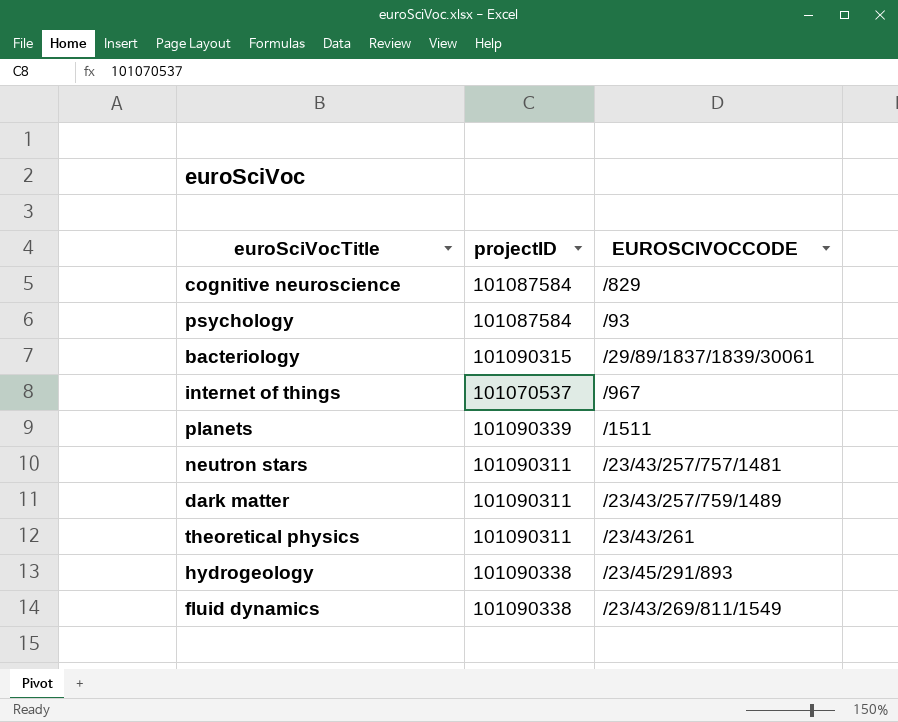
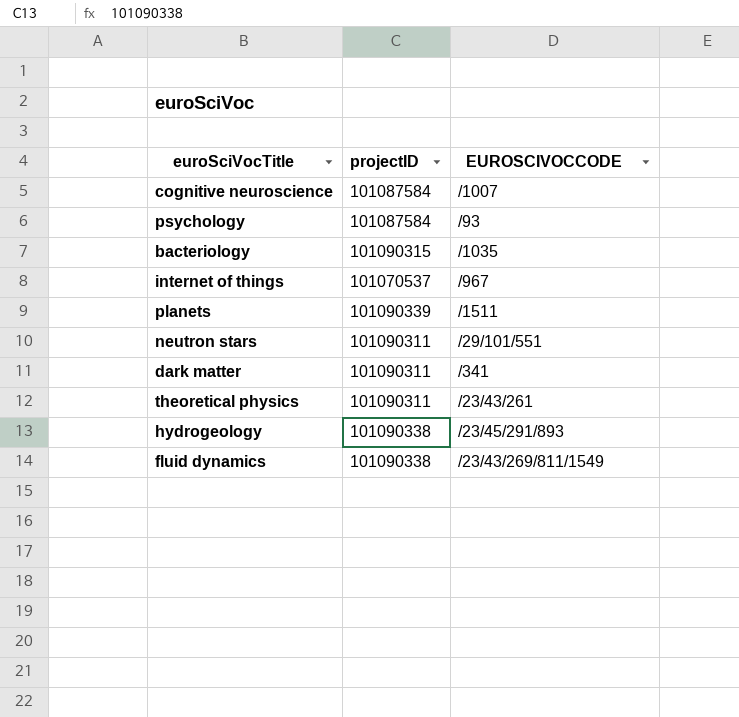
cognitive neuroscience | EUROSCIVOCCODE: /829 -> /1007
bacteriology | EUROSCIVOCCODE: /29/89/1837/1839/30061 -> /1035
neutron stars | EUROSCIVOCCODE: /23/43/257/757/1481 -> /29/101/551
dark matter | EUROSCIVOCCODE: /23/43/257/759/1489 -> /341

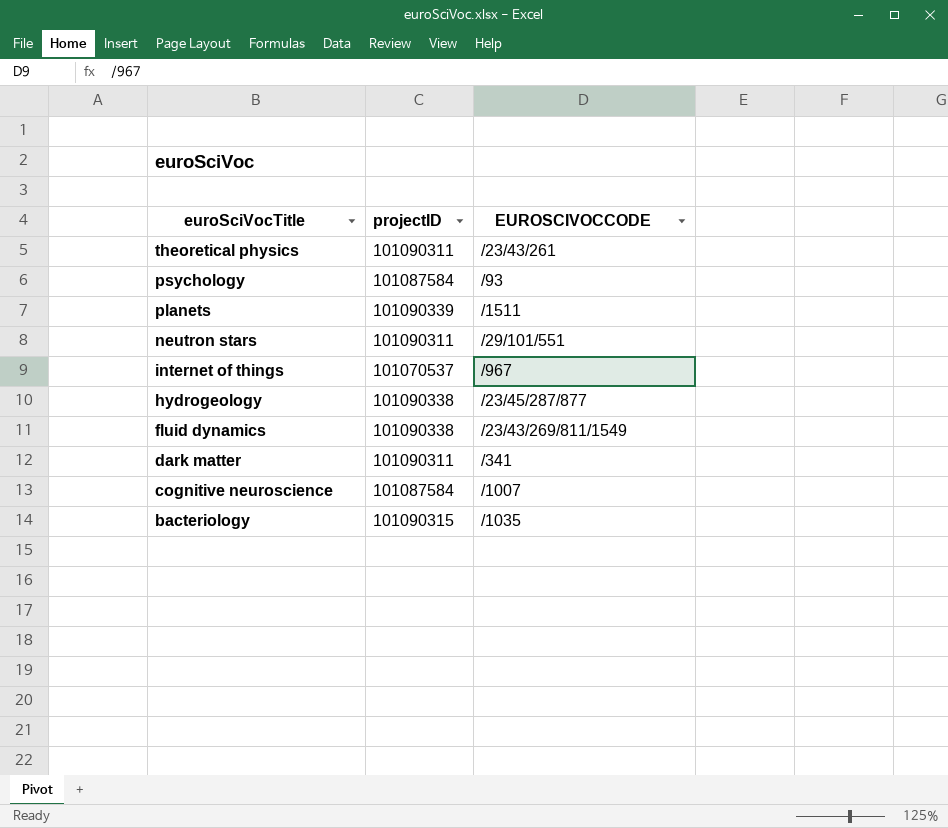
row order: none -> euroSciVocTitle descending
hydrogeology | EUROSCIVOCCODE: /23/45/291/893 -> /23/45/287/877

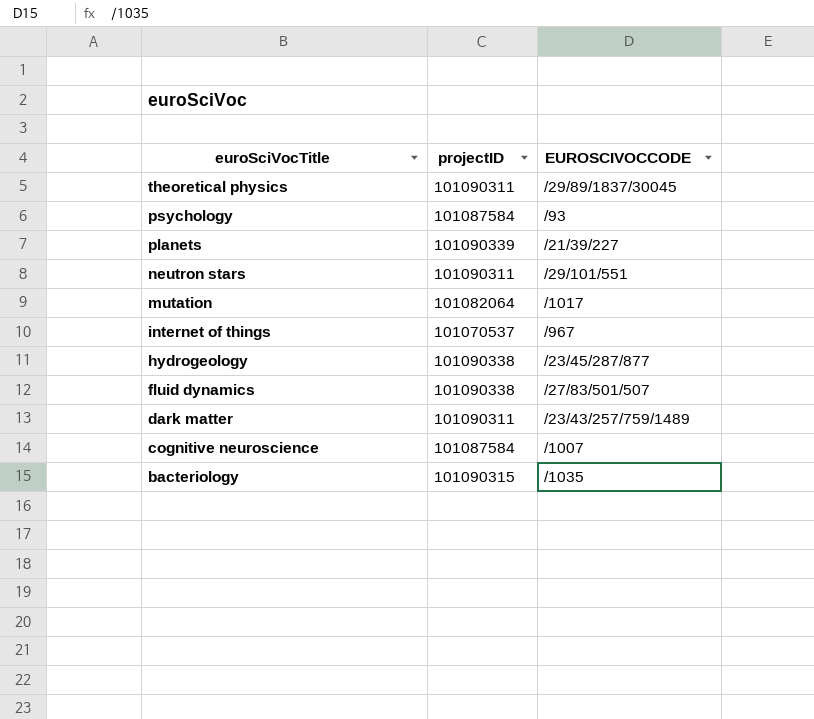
theoretical physics | EUROSCIVOCCODE: /23/43/261 -> /29/89/1837/30045
planets | EUROSCIVOCCODE: /1511 -> /21/39/227
row mutation: none -> 101082064 | /1017
fluid dynamics | EUROSCIVOCCODE: /23/43/269/811/1549 -> /27/83/501/507
dark matter | EUROSCIVOCCODE: /341 -> /23/43/257/759/1489

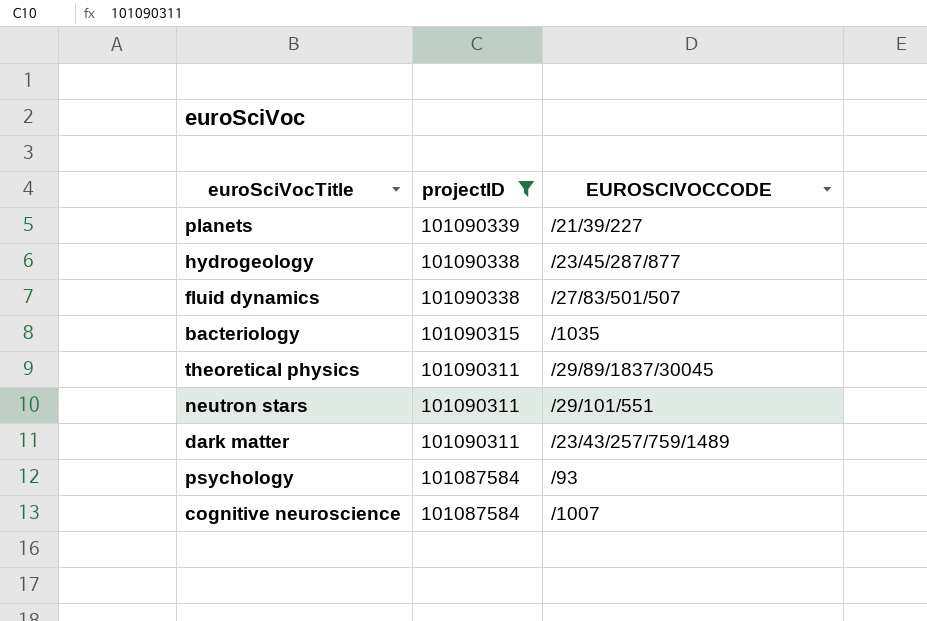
filter: none -> projectID >= 101087584
row order: euroSciVocTitle descending -> projectID descending

